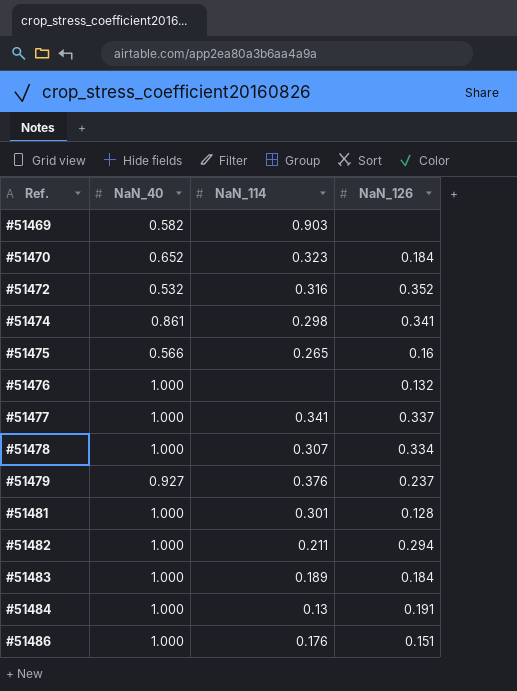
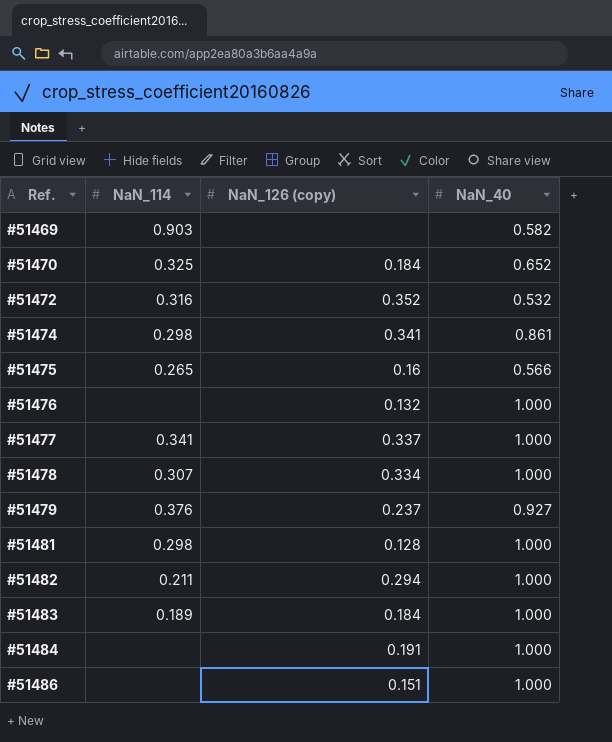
column name: NaN_126 -> NaN_126 (copy)
column NaN_40 | position: 2 -> 4
#51470 | NaN_114: 0.323 -> 0.325
#51481 | NaN_114: 0.301 -> 0.298
#51484 | NaN_114: 0.13 -> none
#51486 | NaN_114: 0.176 -> none

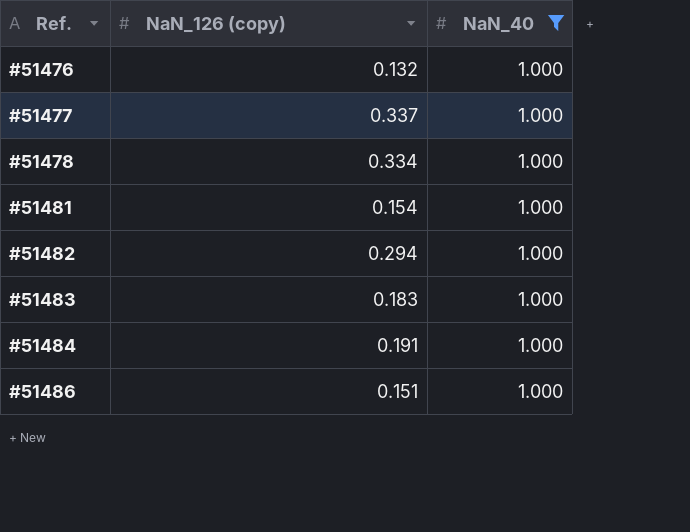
filter: none -> NaN_40 = 1.000
column NaN_114 | position: 2 -> none
#51481 | NaN_126 (copy): 0.128 -> 0.154
#51483 | NaN_126 (copy): 0.184 -> 0.183

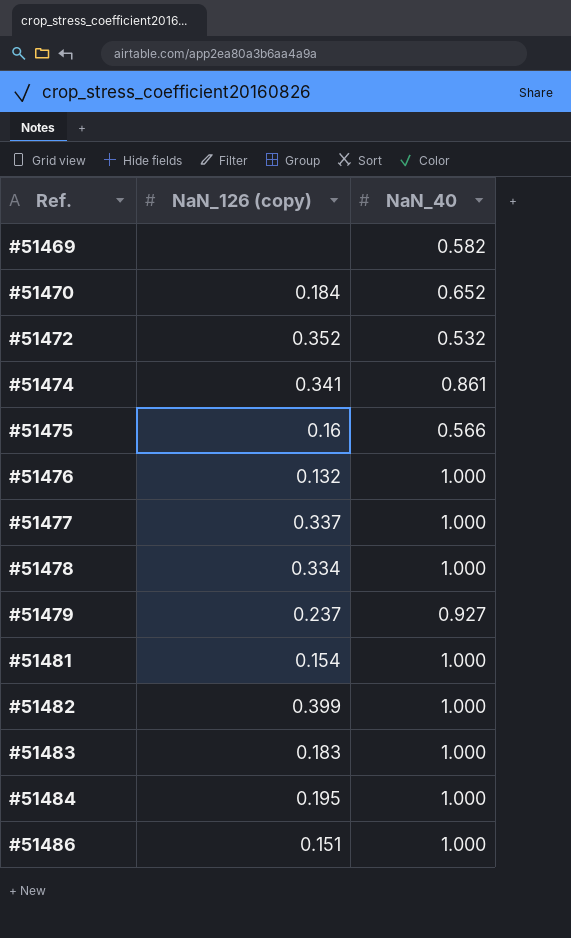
filter: NaN_40 = 1.000 -> none
#51482 | NaN_126 (copy): 0.294 -> 0.399
#51484 | NaN_126 (copy): 0.191 -> 0.195

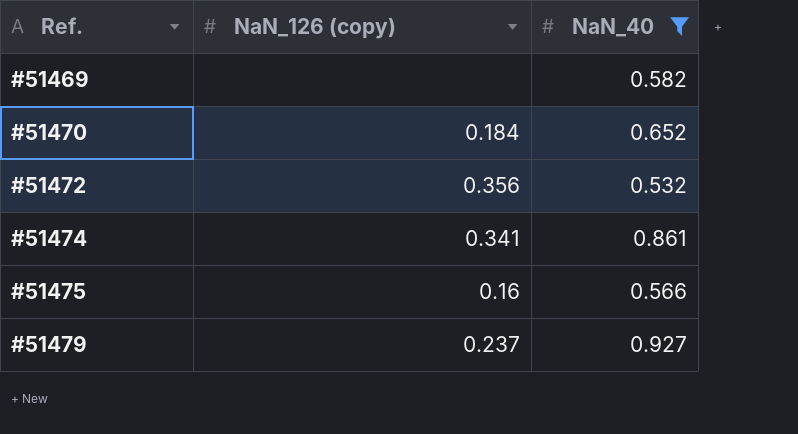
filter: none -> NaN_40 != 1.000
#51472 | NaN_126 (copy): 0.352 -> 0.356

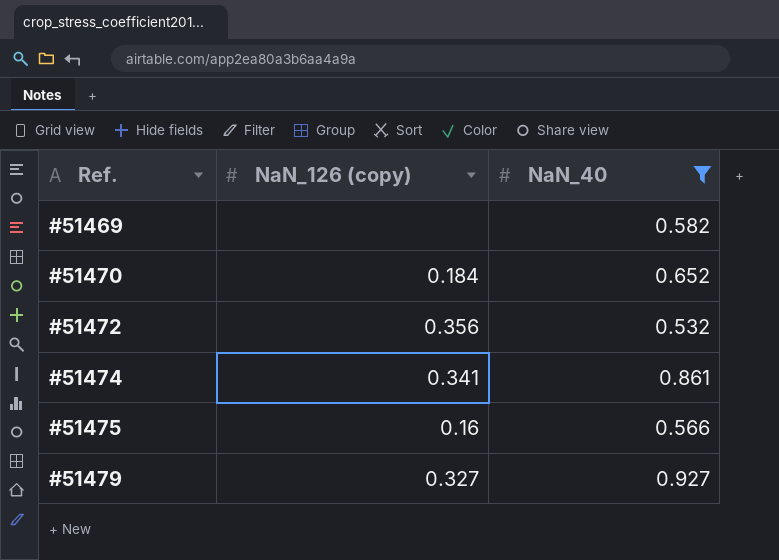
#51479 | NaN_126 (copy): 0.237 -> 0.327

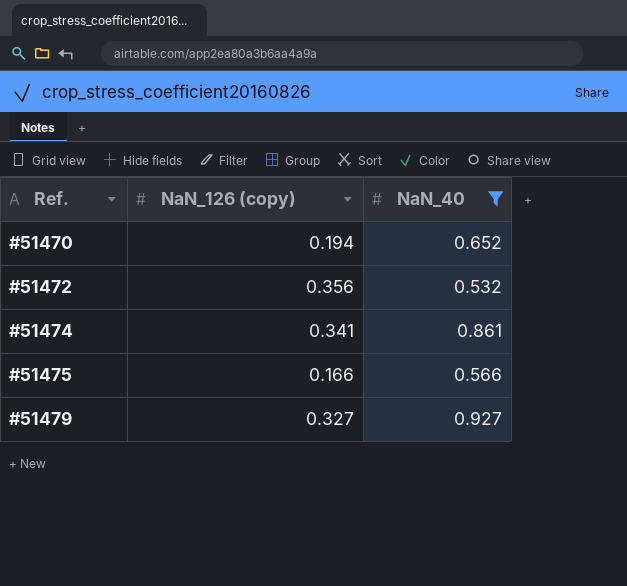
row #51469: none | 0.582 -> none
#51470 | NaN_126 (copy): 0.184 -> 0.194
#51475 | NaN_126 (copy): 0.16 -> 0.166

